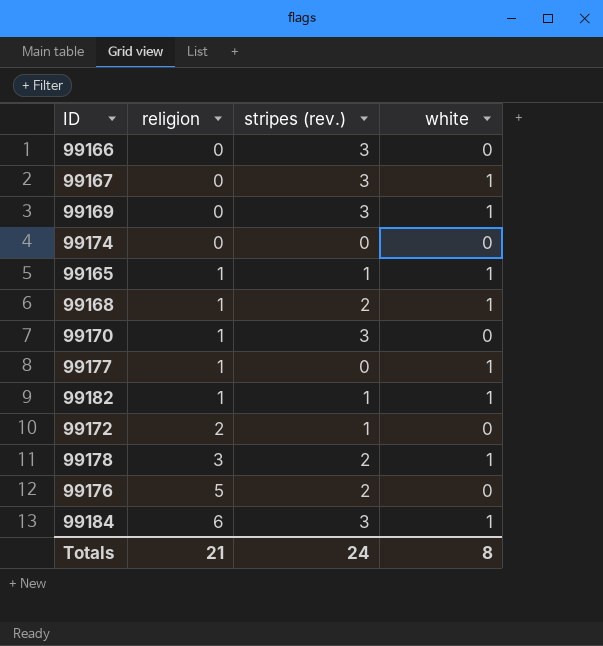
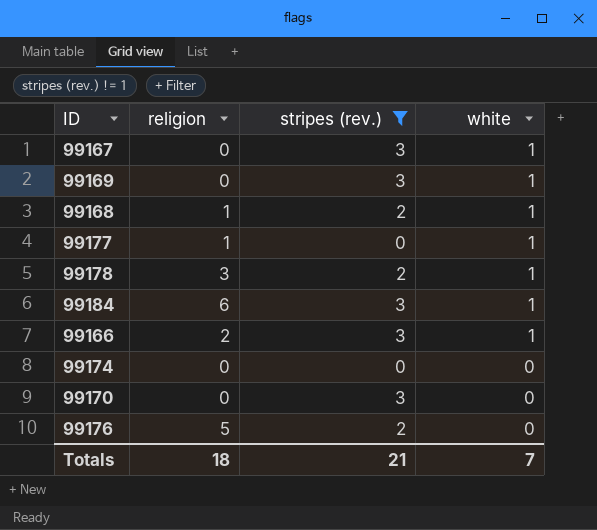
filter: none -> stripes (rev.) != 1
row order: religion ascending -> white descending
99166 | religion: 0 -> 2
99166 | white: 0 -> 1
99170 | religion: 1 -> 0
Totals | religion: 21 -> 18
Totals | stripes (rev.): 24 -> 21
Totals | white: 8 -> 7

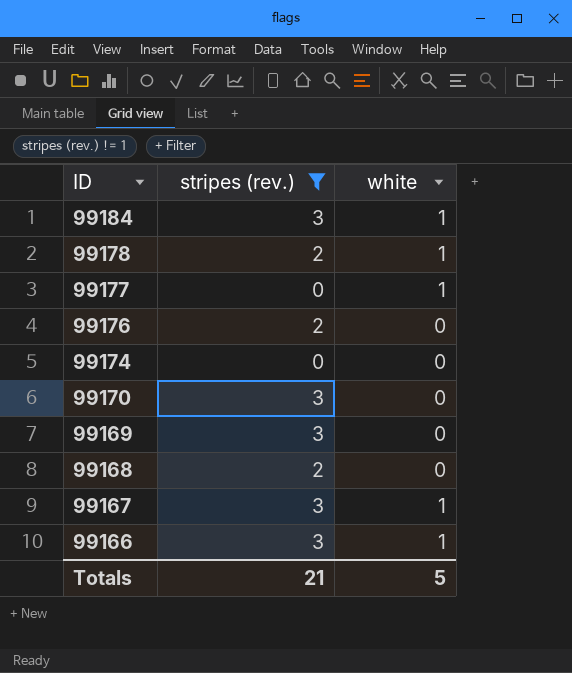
row order: white descending -> ID descending
column religion | position: 2 -> none
99169 | white: 1 -> 0
99168 | white: 1 -> 0
Totals | white: 7 -> 5

